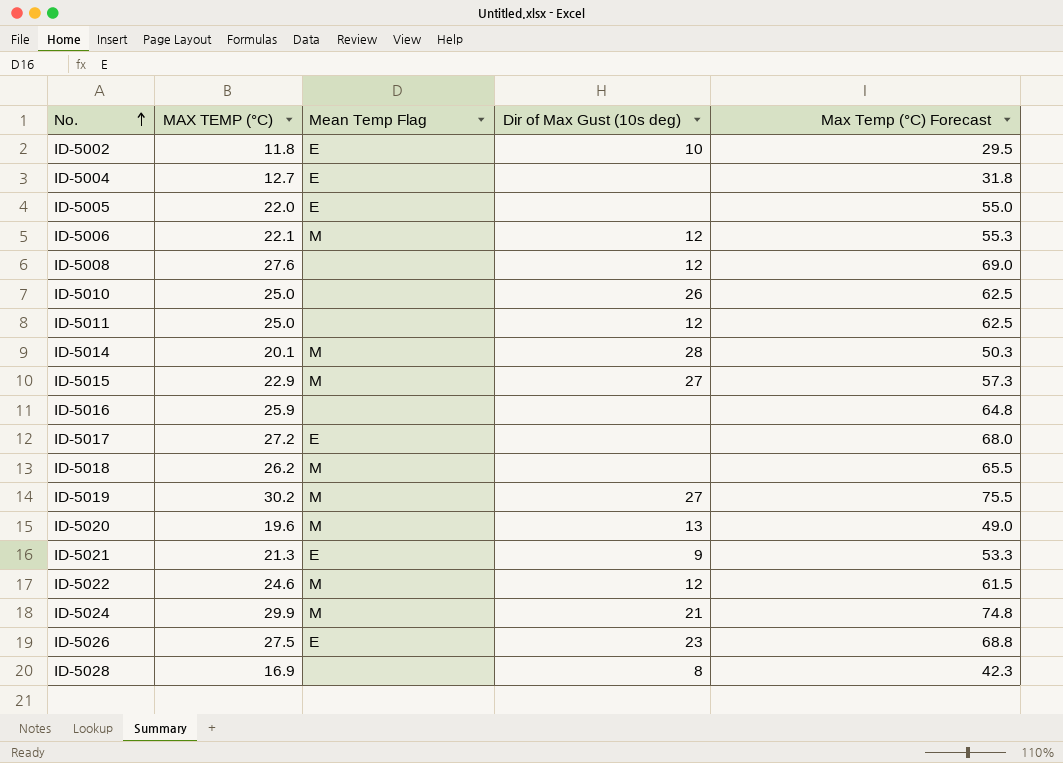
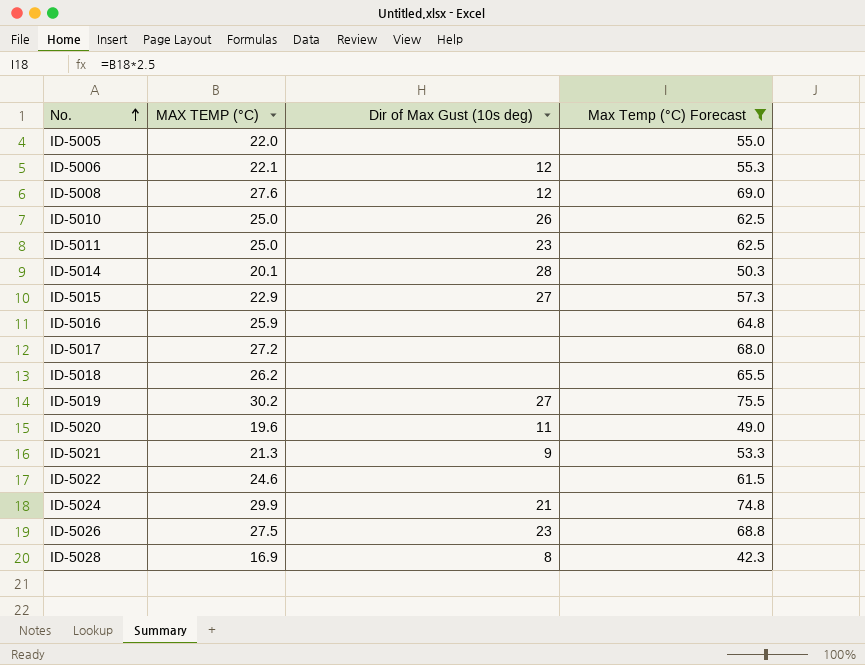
filter: none -> Max Temp (°C) Forecast >= 42.3
column Mean Temp Flag | position: 3 -> none
ID-5011 | Dir of Max Gust (10s deg): 12 -> 23
ID-5020 | Dir of Max Gust (10s deg): 13 -> 11
ID-5022 | Dir of Max Gust (10s deg): 12 -> none

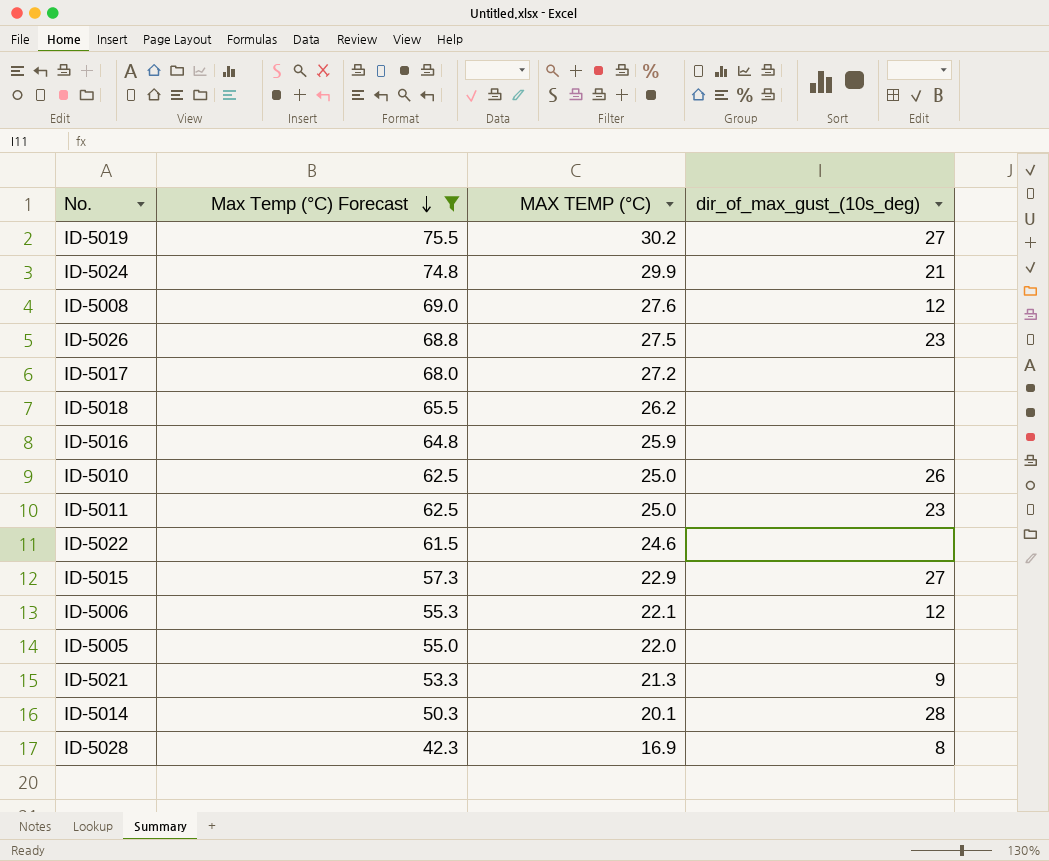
row order: No. ascending -> Max Temp (°C) Forecast descending
column Max Temp (°C) Forecast | position: 4 -> 2
column name: Dir of Max Gust (10s deg) -> dir_of_max_gust_(10s_deg)
row ID-5020: 19.6 | 11 | 49.0 -> none

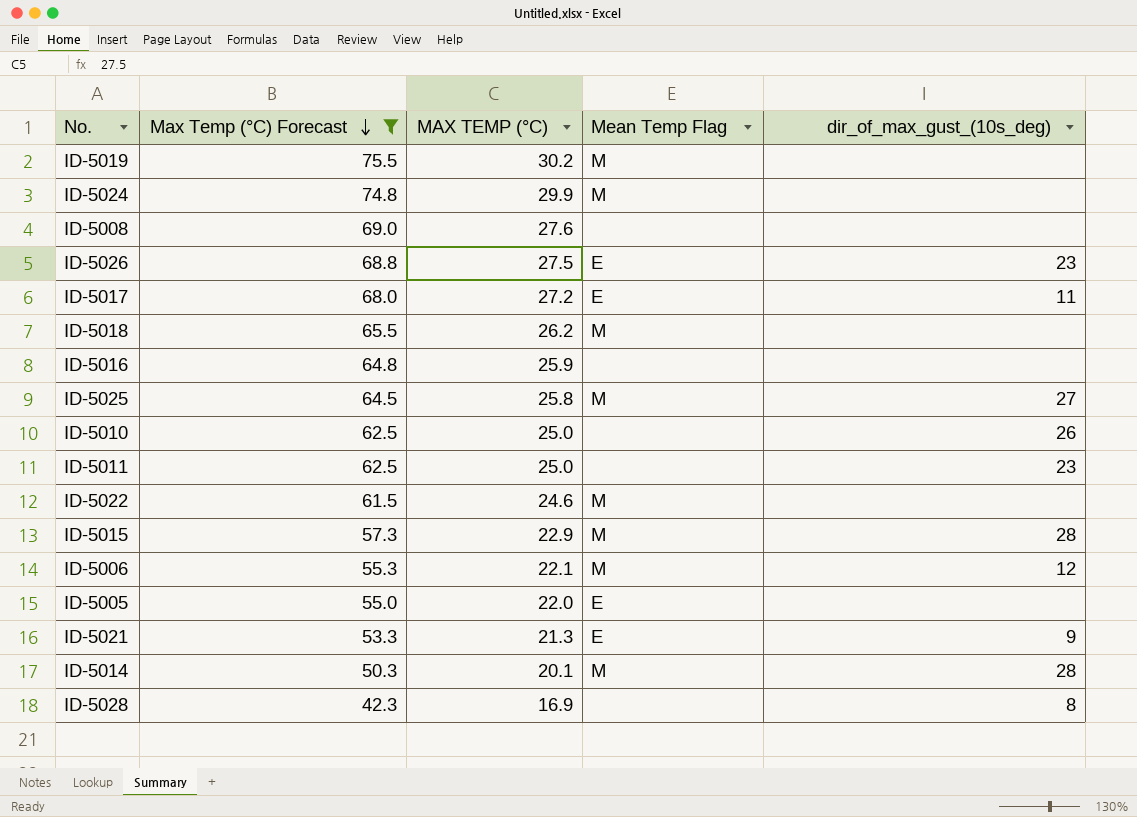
column Mean Temp Flag | position: none -> 4
ID-5019 | dir_of_max_gust_(10s_deg): 27 -> none
ID-5024 | dir_of_max_gust_(10s_deg): 21 -> none
ID-5008 | dir_of_max_gust_(10s_deg): 12 -> none
ID-5017 | dir_of_max_gust_(10s_deg): none -> 11
row ID-5025: none -> 64.5 | 25.8 | M | 27
ID-5015 | dir_of_max_gust_(10s_deg): 27 -> 28

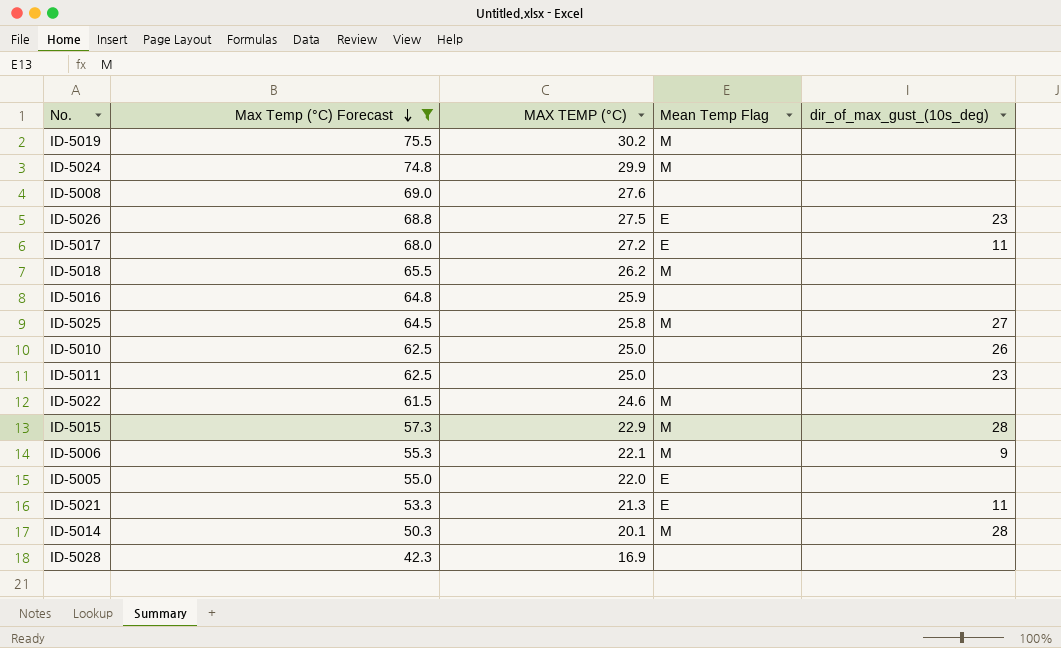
ID-5006 | dir_of_max_gust_(10s_deg): 12 -> 9
ID-5021 | dir_of_max_gust_(10s_deg): 9 -> 11
ID-5028 | dir_of_max_gust_(10s_deg): 8 -> none

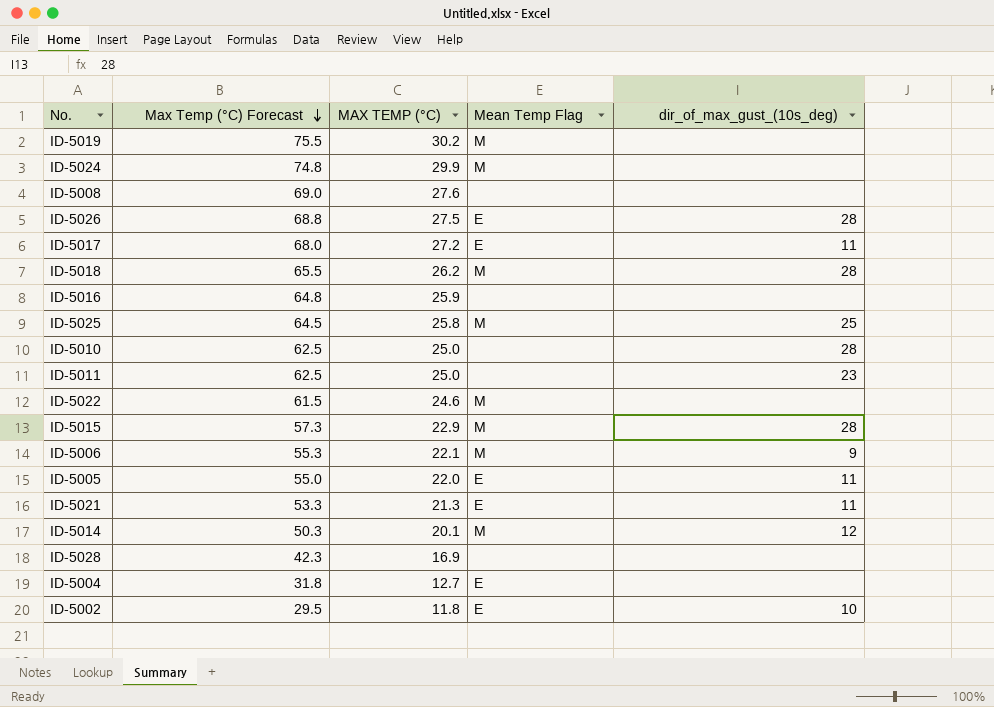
filter: Max Temp (°C) Forecast >= 42.3 -> none
ID-5026 | dir_of_max_gust_(10s_deg): 23 -> 28
ID-5018 | dir_of_max_gust_(10s_deg): none -> 28
ID-5025 | dir_of_max_gust_(10s_deg): 27 -> 25
ID-5010 | dir_of_max_gust_(10s_deg): 26 -> 28
ID-5005 | dir_of_max_gust_(10s_deg): none -> 11
ID-5014 | dir_of_max_gust_(10s_deg): 28 -> 12

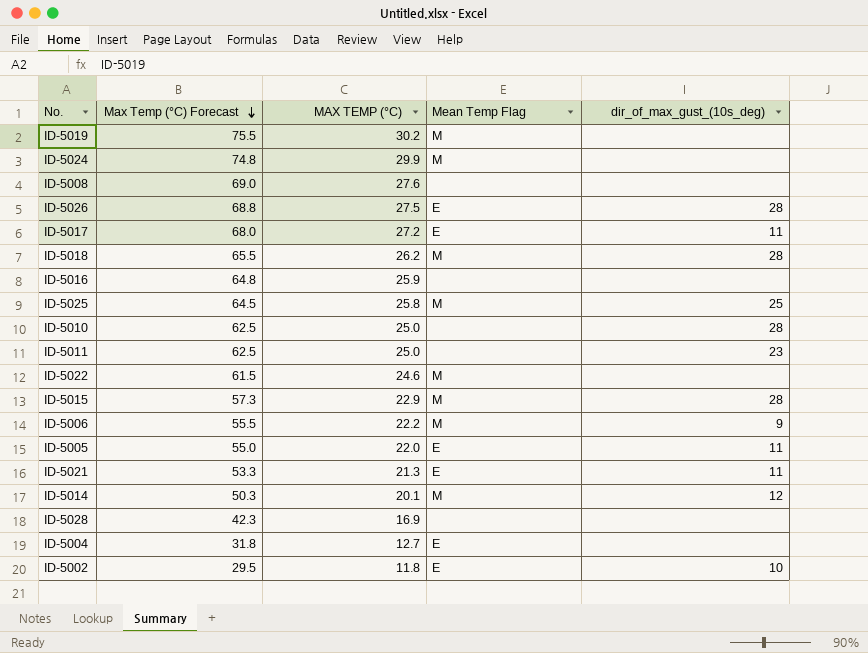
ID-5006 | Max Temp (°C) Forecast: 55.3 -> 55.5
ID-5006 | MAX TEMP (°C): 22.1 -> 22.2

